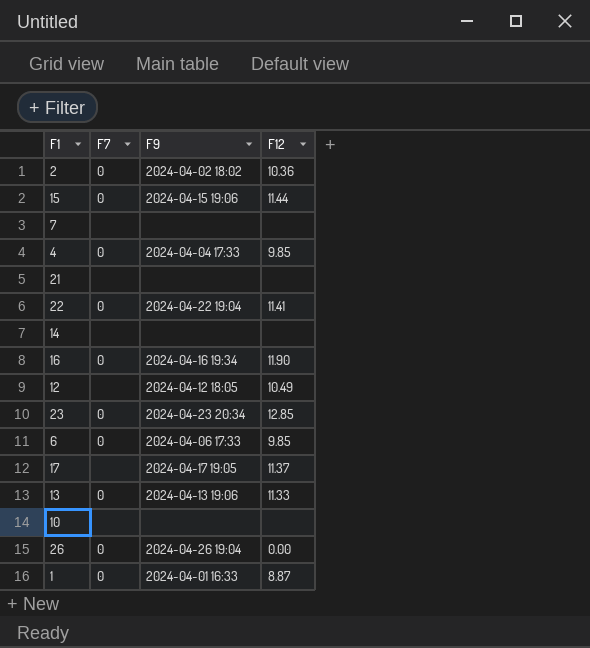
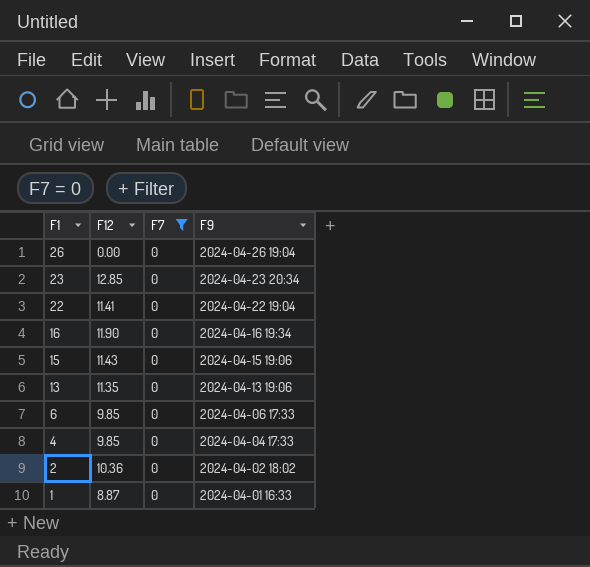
filter: none -> F7 = 0
row order: none -> F1 descending
column F12 | position: 4 -> 2
15 | F12: 11.44 -> 11.43
13 | F12: 11.33 -> 11.35

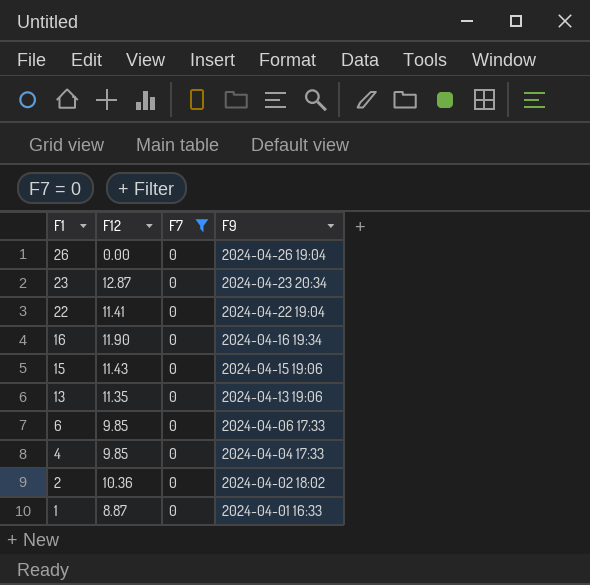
23 | F12: 12.85 -> 12.87

